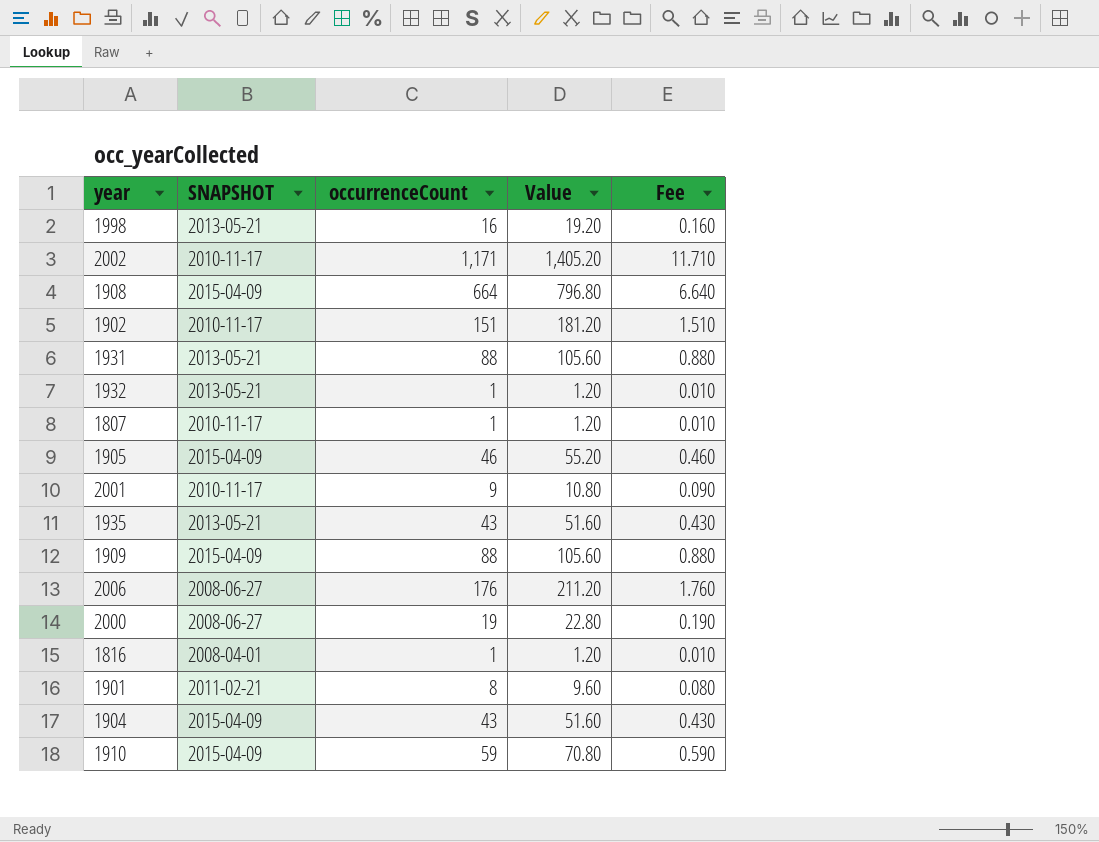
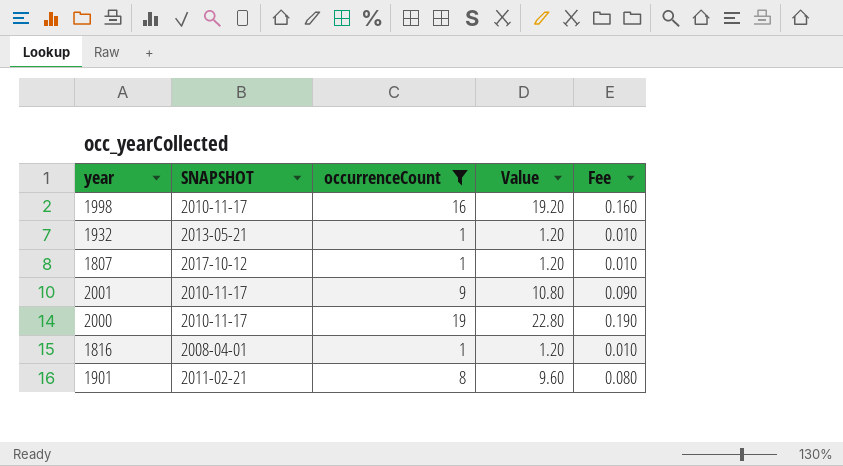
filter: none -> occurrenceCount <= 19
1998 | SNAPSHOT: 2013-05-21 -> 2010-11-17
1807 | SNAPSHOT: 2010-11-17 -> 2017-10-12
2000 | SNAPSHOT: 2008-06-27 -> 2010-11-17

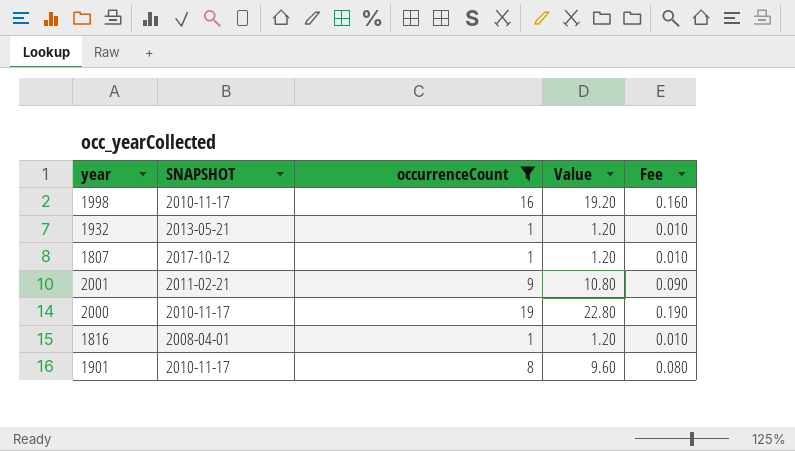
2001 | SNAPSHOT: 2010-11-17 -> 2011-02-21
1901 | SNAPSHOT: 2011-02-21 -> 2010-11-17

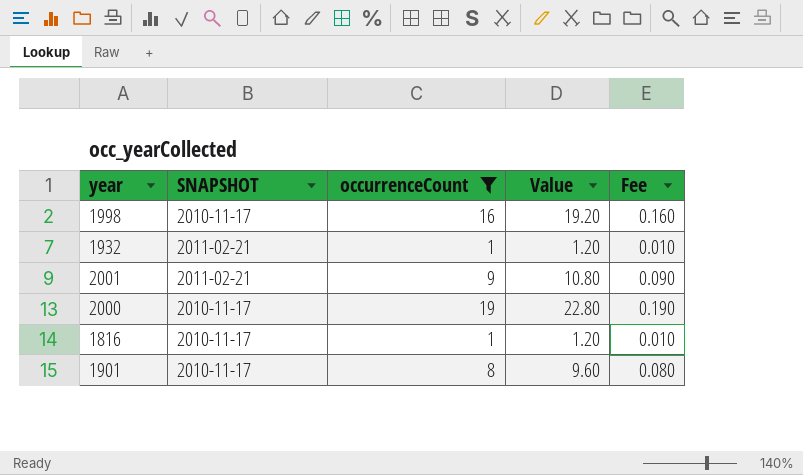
row 1807: 2017-10-12 | 1 | 1.20 | 0.010 -> none
1932 | SNAPSHOT: 2013-05-21 -> 2011-02-21
1816 | SNAPSHOT: 2008-04-01 -> 2010-11-17

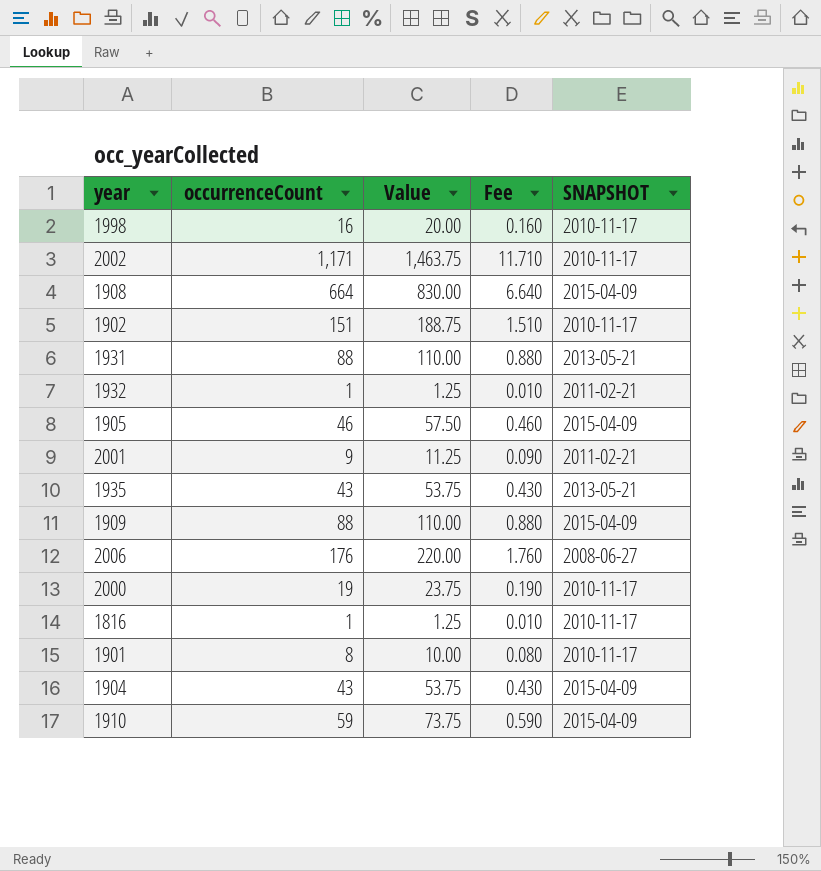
filter: occurrenceCount <= 19 -> none
column Value | formula: [occurrenceCount] * 1.2 -> [occurrenceCount] * 1.25
column SNAPSHOT | position: 2 -> 5

